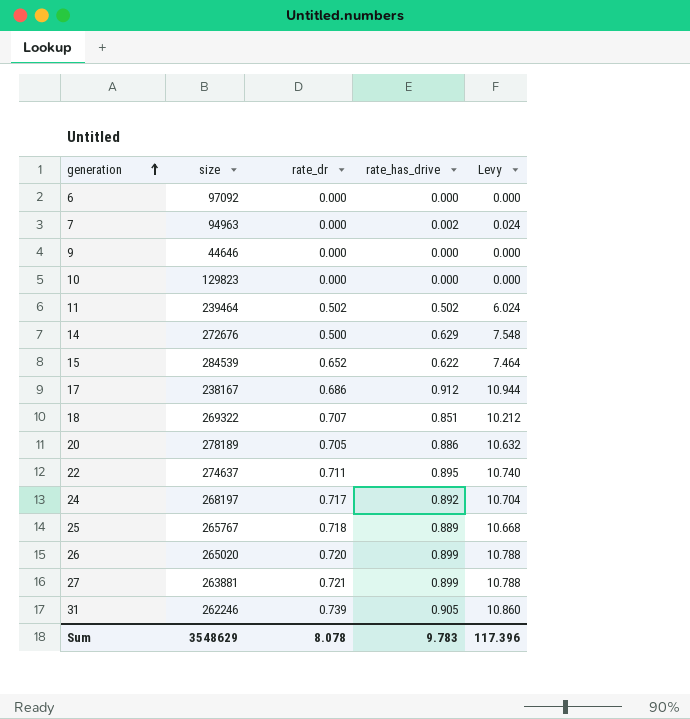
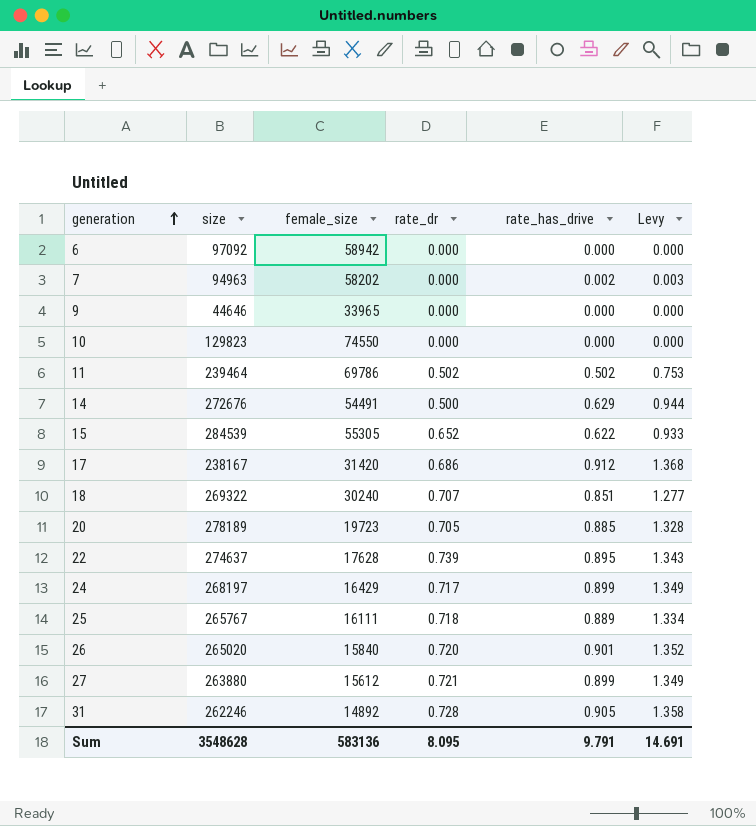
column female_size | position: none -> 3
column Levy | formula: [rate_has_drive] * 12 -> [rate_has_drive] * 1.5
20 | rate_has_drive: 0.886 -> 0.885
22 | rate_dr: 0.711 -> 0.739
24 | rate_has_drive: 0.892 -> 0.899
26 | rate_has_drive: 0.899 -> 0.901
27 | size: 263881 -> 263880
31 | rate_dr: 0.739 -> 0.728
Sum | size: 3548629 -> 3548628
Sum | rate_dr: 8.078 -> 8.095
Sum | rate_has_drive: 9.783 -> 9.791
Sum | Levy: 117.396 -> 14.691

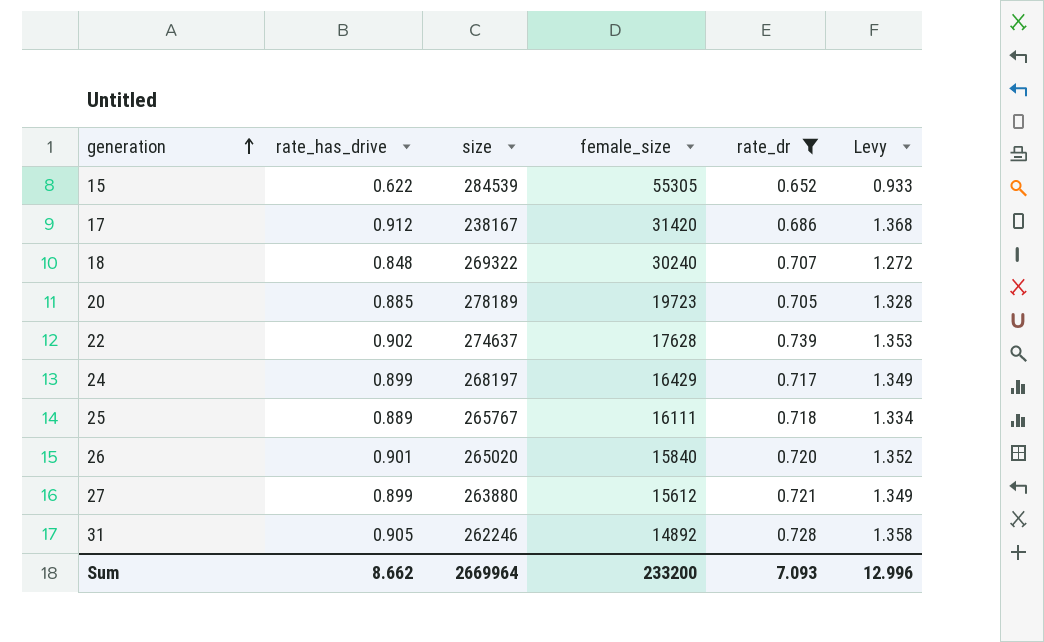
filter: none -> rate_dr >= 0.652
column rate_has_drive | position: 5 -> 2
18 | rate_has_drive: 0.851 -> 0.848
18 | Levy: 1.277 -> 1.272
22 | rate_has_drive: 0.895 -> 0.902
22 | Levy: 1.343 -> 1.353
Sum | rate_has_drive: 9.791 -> 8.662
Sum | size: 3548628 -> 2669964
Sum | female_size: 583136 -> 233200
Sum | rate_dr: 8.095 -> 7.093
Sum | Levy: 14.691 -> 12.996

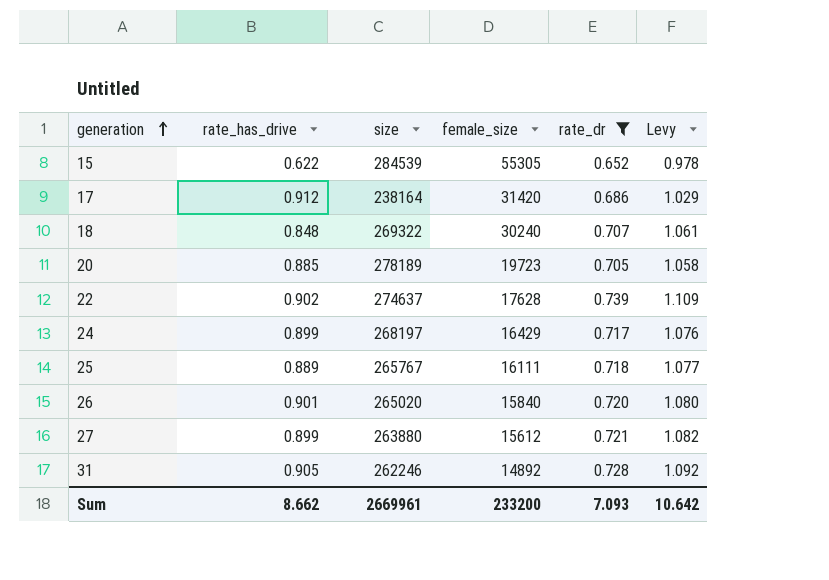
column Levy | formula: [rate_has_drive] * 1.5 -> [rate_dr] * 1.5
17 | size: 238167 -> 238164
Sum | size: 2669964 -> 2669961
Sum | Levy: 12.996 -> 10.642

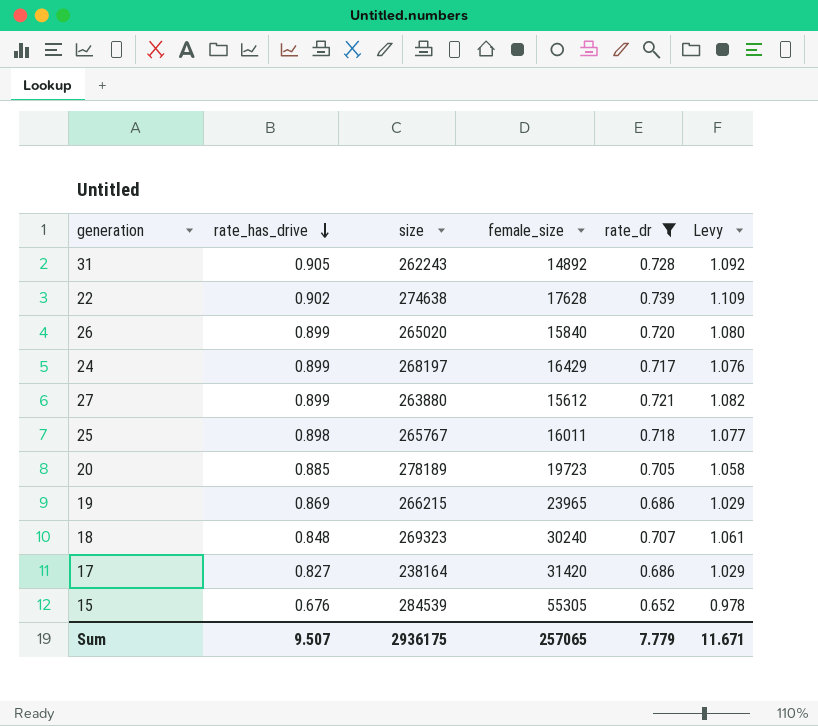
row order: generation ascending -> rate_has_drive descending
31 | size: 262246 -> 262243
22 | size: 274637 -> 274638
26 | rate_has_drive: 0.901 -> 0.899
25 | rate_has_drive: 0.889 -> 0.898
25 | female_size: 16111 -> 16011
row 19: none -> 0.869 | 266215 | 23965 | 0.686 | 1.029
18 | size: 269322 -> 269323
17 | rate_has_drive: 0.912 -> 0.827
15 | rate_has_drive: 0.622 -> 0.676
Sum | rate_has_drive: 8.662 -> 9.507
Sum | size: 2669961 -> 2936175
Sum | female_size: 233200 -> 257065
Sum | rate_dr: 7.093 -> 7.779
Sum | Levy: 10.642 -> 11.671

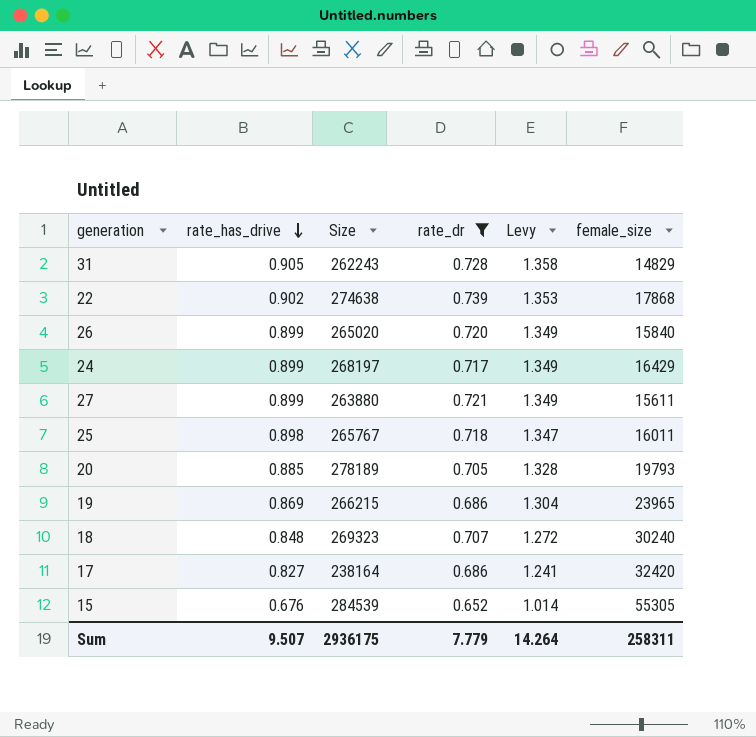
column name: size -> Size
column Levy | formula: [rate_dr] * 1.5 -> [rate_has_drive] * 1.5
column female_size | position: 4 -> 6
31 | female_size: 14892 -> 14829
22 | female_size: 17628 -> 17868
27 | female_size: 15612 -> 15611
20 | female_size: 19723 -> 19793
17 | female_size: 31420 -> 32420
Sum | Levy: 11.671 -> 14.264
Sum | female_size: 257065 -> 258311

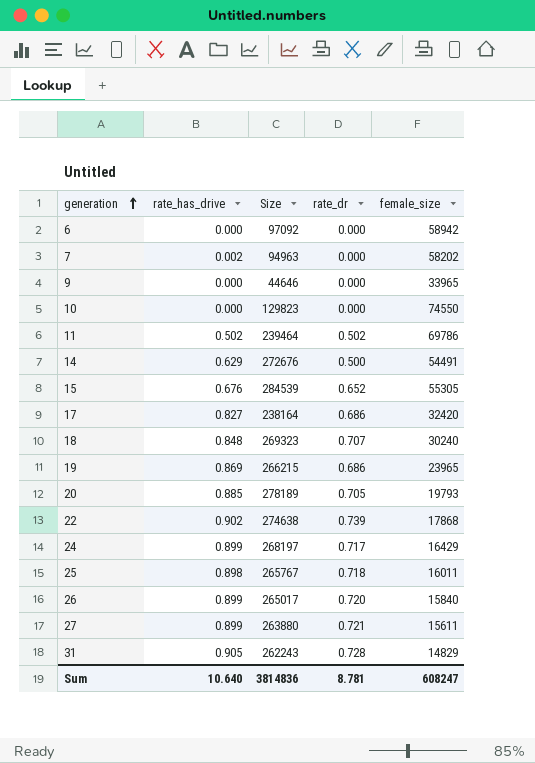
filter: rate_dr >= 0.652 -> none
row order: rate_has_drive descending -> generation ascending
column Levy | formula: [rate_has_drive] * 1.5 -> none
26 | Size: 265020 -> 265017
Sum | rate_has_drive: 9.507 -> 10.640
Sum | Size: 2936175 -> 3814836
Sum | rate_dr: 7.779 -> 8.781
Sum | female_size: 258311 -> 608247

